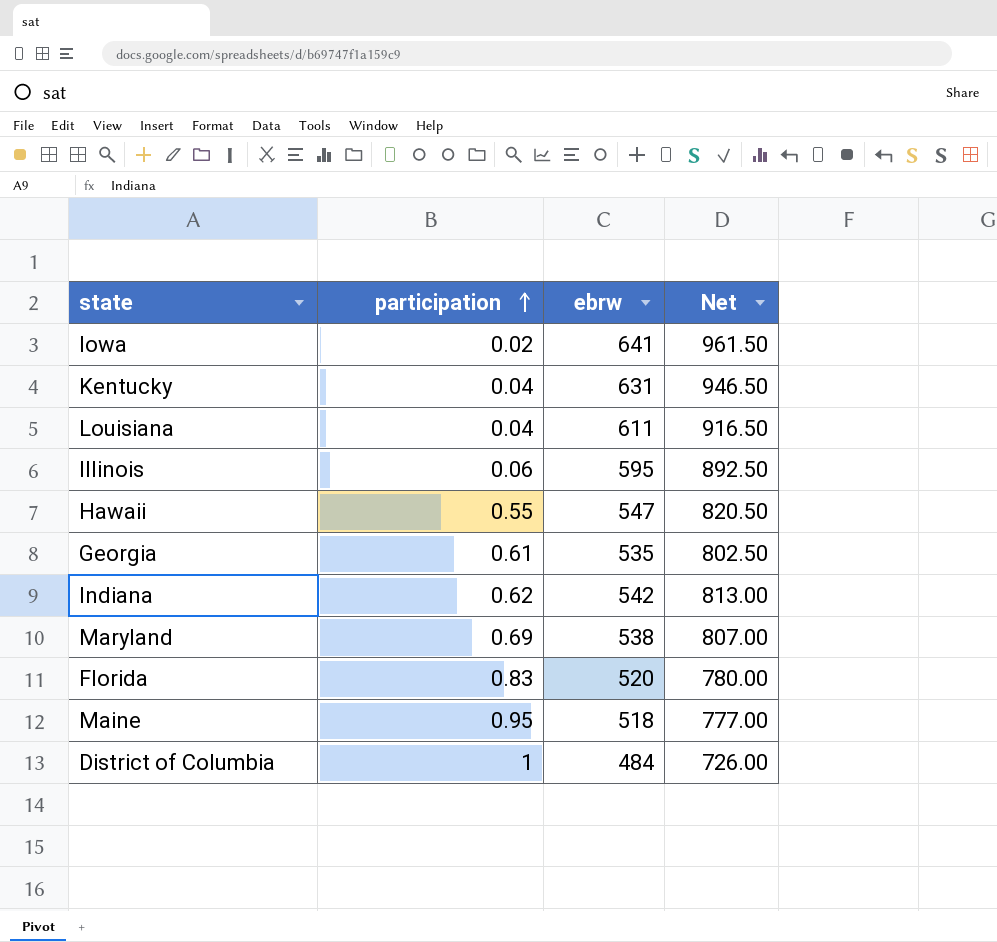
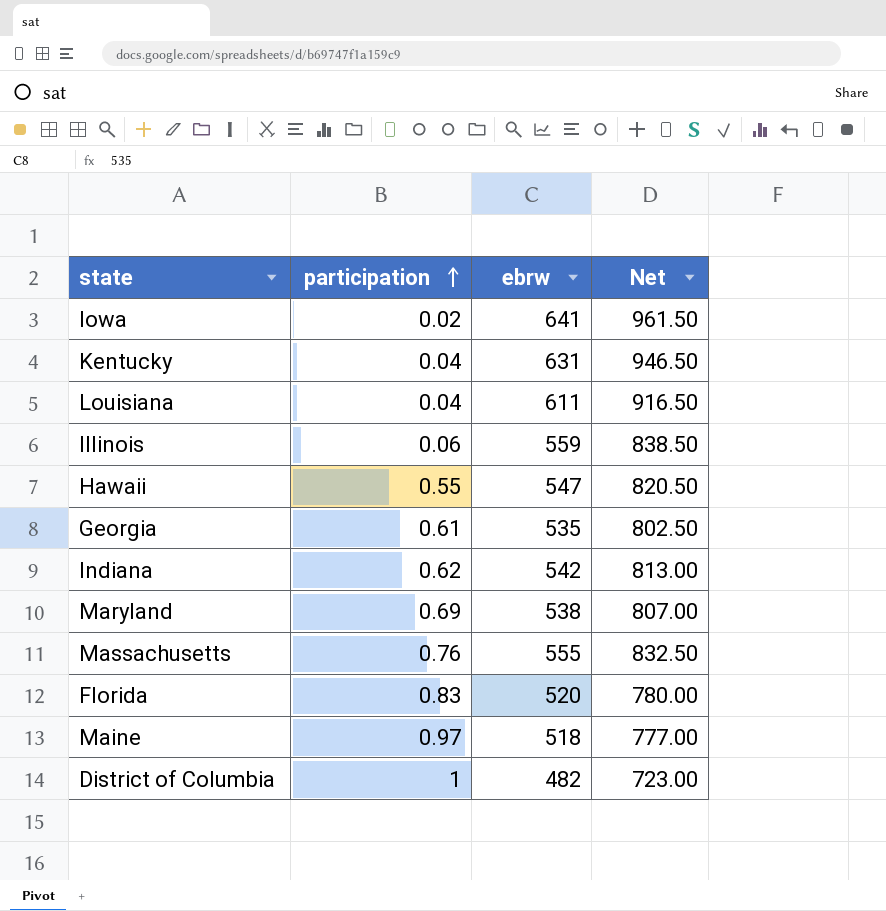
Illinois | ebrw: 595 -> 559
Illinois | Net: 892.50 -> 838.50
row Massachusetts: none -> 0.76 | 555 | 832.50
Maine | participation: 0.95 -> 0.97
District of Columbia | ebrw: 484 -> 482
District of Columbia | Net: 726.00 -> 723.00

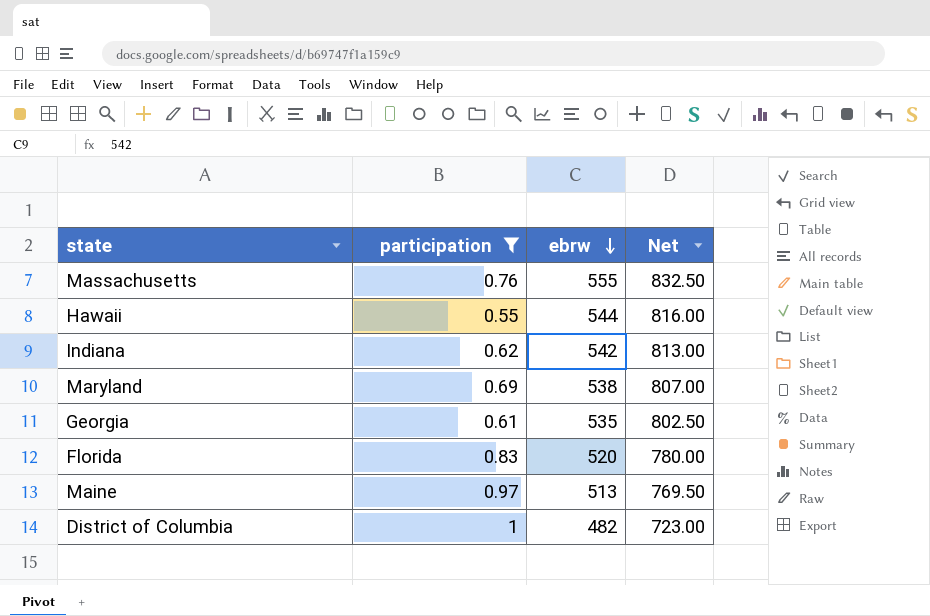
filter: none -> participation >= 0.55
row order: participation ascending -> ebrw descending
Hawaii | ebrw: 547 -> 544
Hawaii | Net: 820.50 -> 816.00
Maine | ebrw: 518 -> 513
Maine | Net: 777.00 -> 769.50

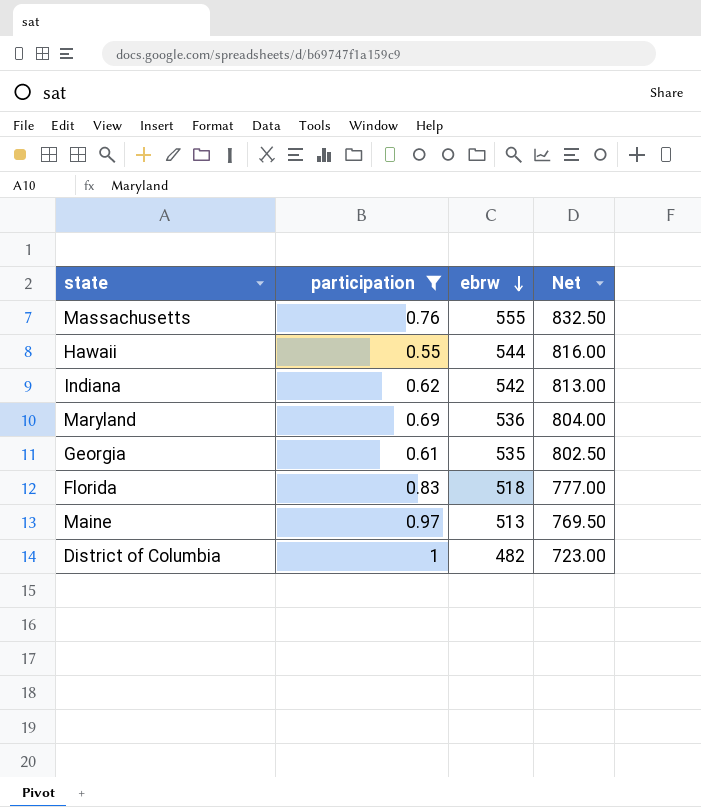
Maryland | ebrw: 538 -> 536
Maryland | Net: 807.00 -> 804.00
Florida | ebrw: 520 -> 518
Florida | Net: 780.00 -> 777.00

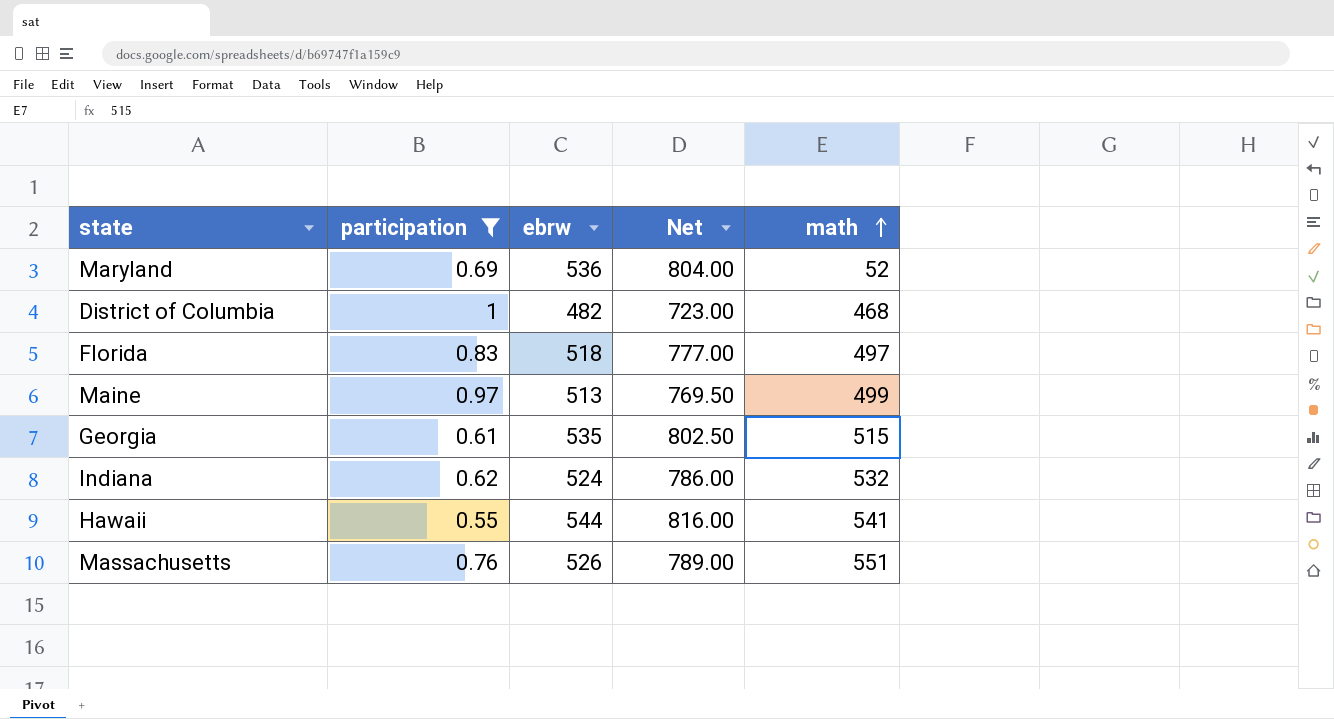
row order: ebrw descending -> math ascending
column math | position: none -> 5
Indiana | ebrw: 542 -> 524
Indiana | Net: 813.00 -> 786.00
Massachusetts | ebrw: 555 -> 526
Massachusetts | Net: 832.50 -> 789.00

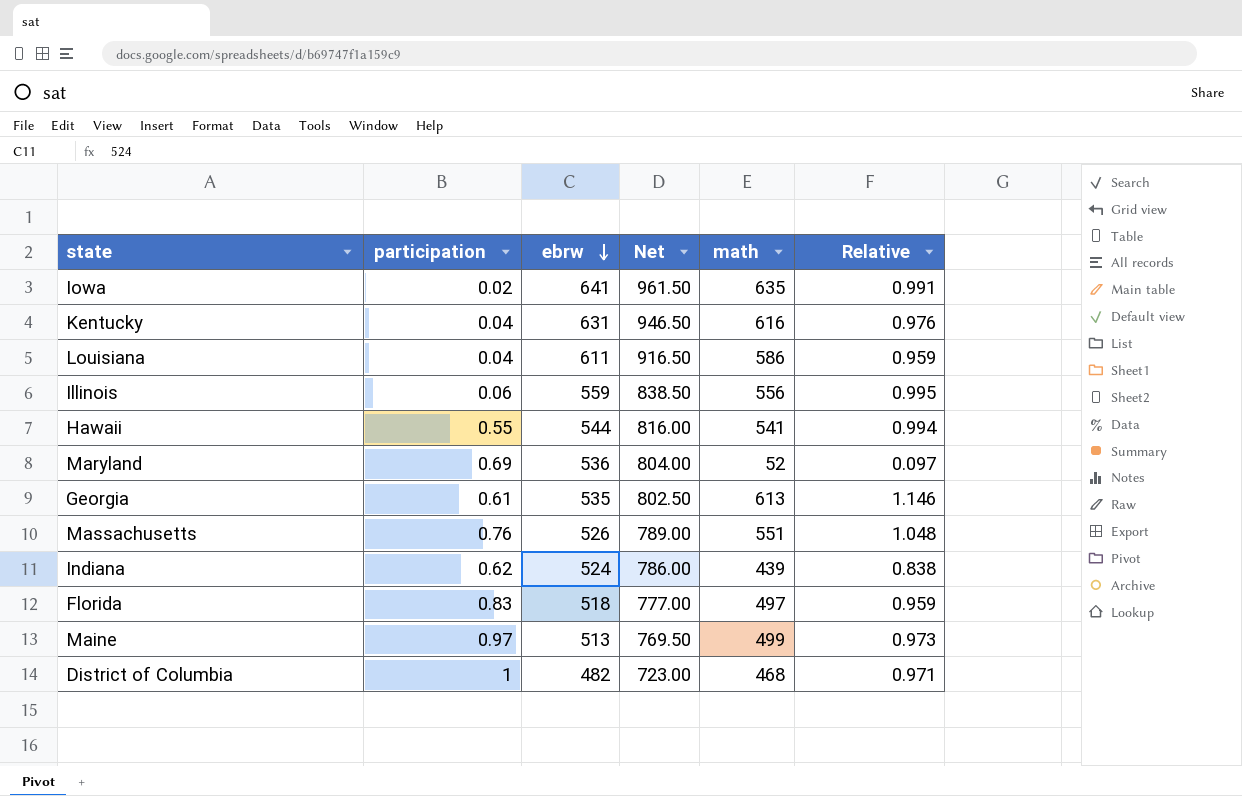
filter: participation >= 0.55 -> none
row order: math ascending -> ebrw descending
column Relative | formula: none -> [math] / [ebrw]
Georgia | math: 515 -> 613
Indiana | math: 532 -> 439

